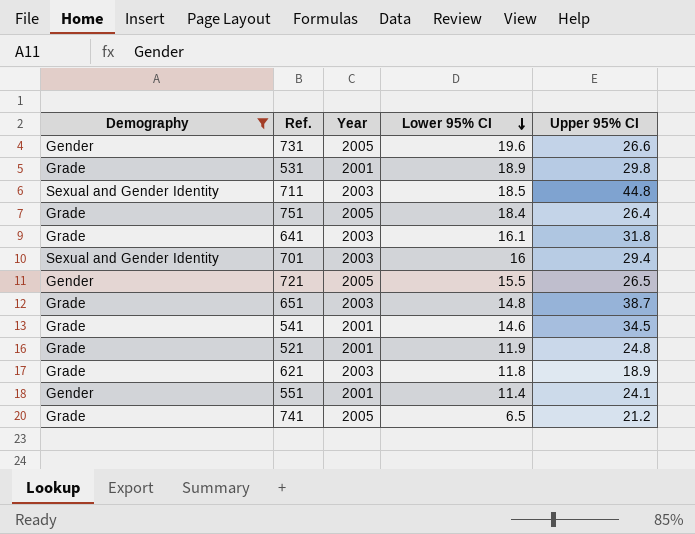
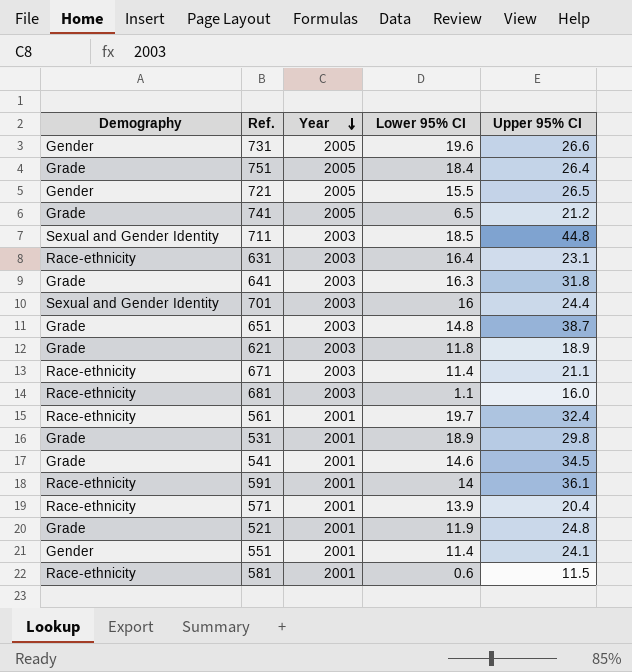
filter: Demography != Race-ethnicity -> none
row order: Lower 95% CI descending -> Year descending
641 | Lower 95% CI: 16.1 -> 16.3
701 | Upper 95% CI: 29.4 -> 24.4

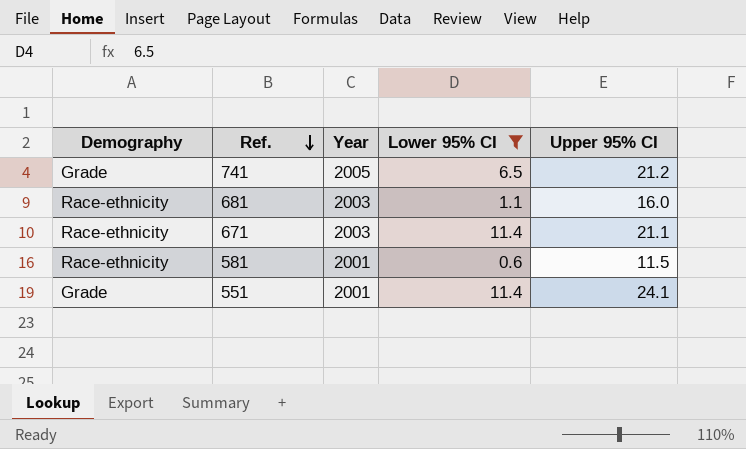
filter: none -> Lower 95% CI <= 11.4
row order: Year descending -> Ref. descending
551 | Demography: Gender -> Grade

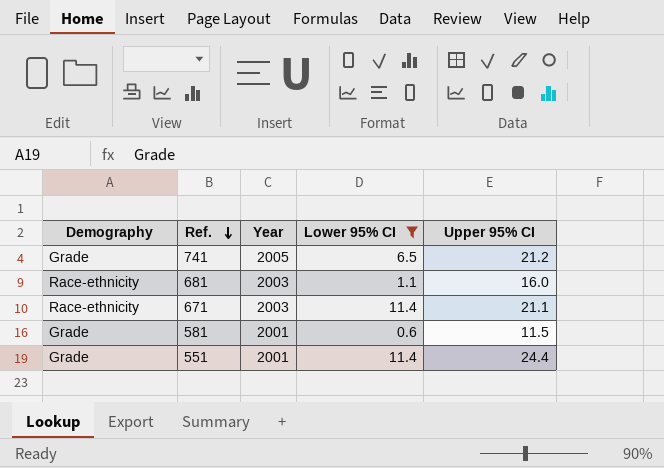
581 | Demography: Race-ethnicity -> Grade
551 | Upper 95% CI: 24.1 -> 24.4

